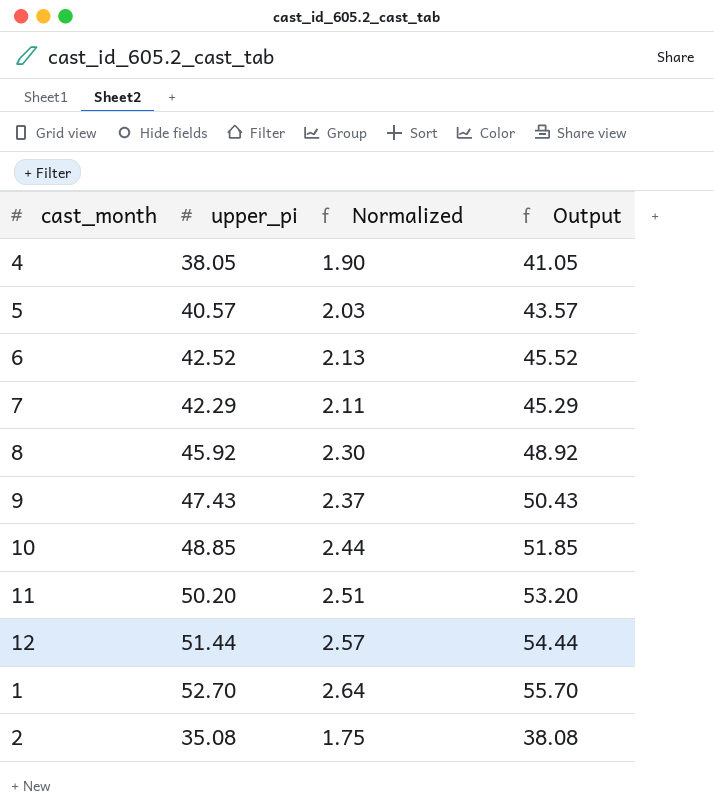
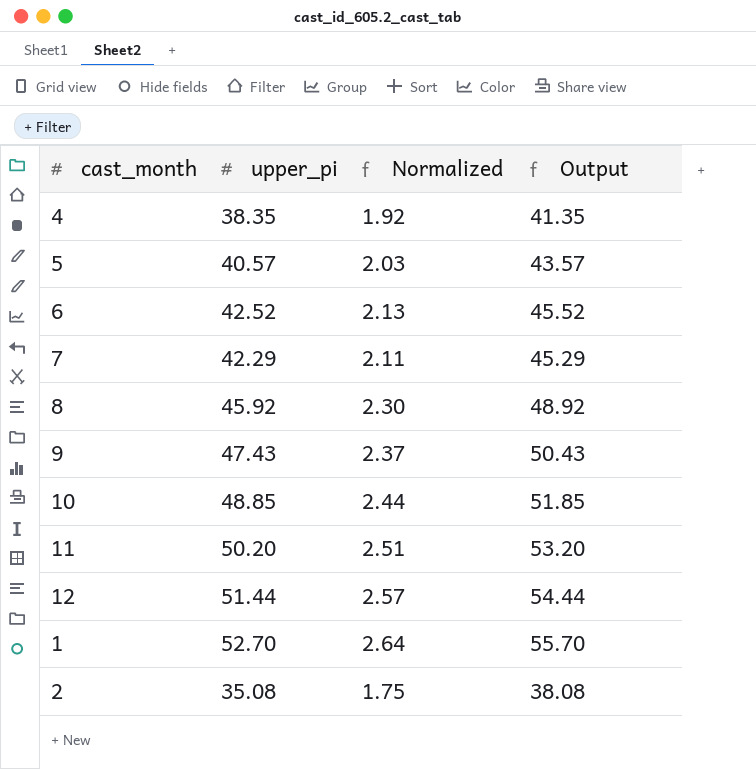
4 | upper_pi: 38.05 -> 38.35
4 | Normalized: 1.90 -> 1.92
4 | Output: 41.05 -> 41.35

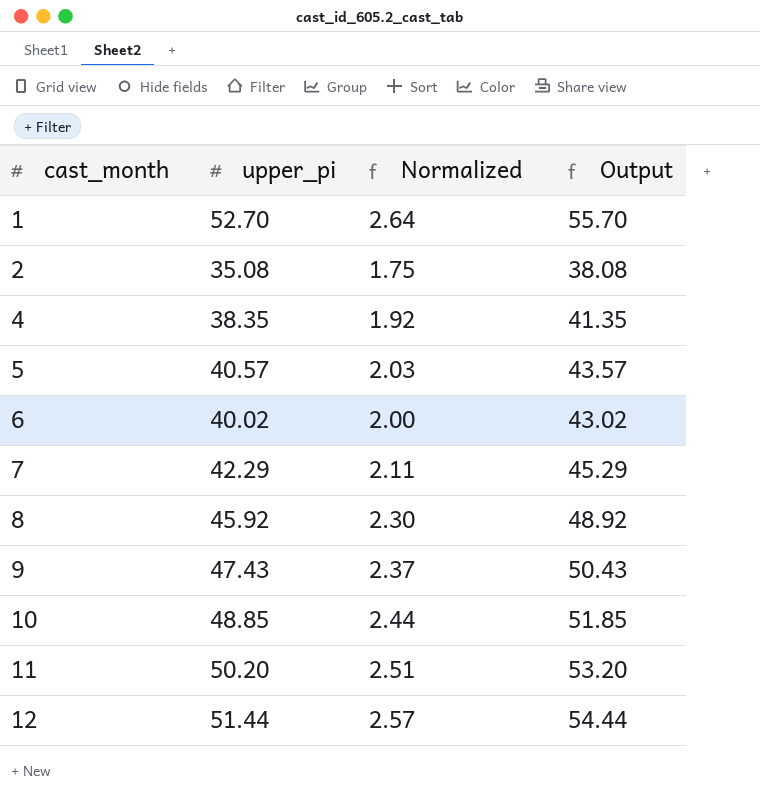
row order: none -> cast_month ascending
6 | upper_pi: 42.52 -> 40.02
6 | Normalized: 2.13 -> 2.00
6 | Output: 45.52 -> 43.02

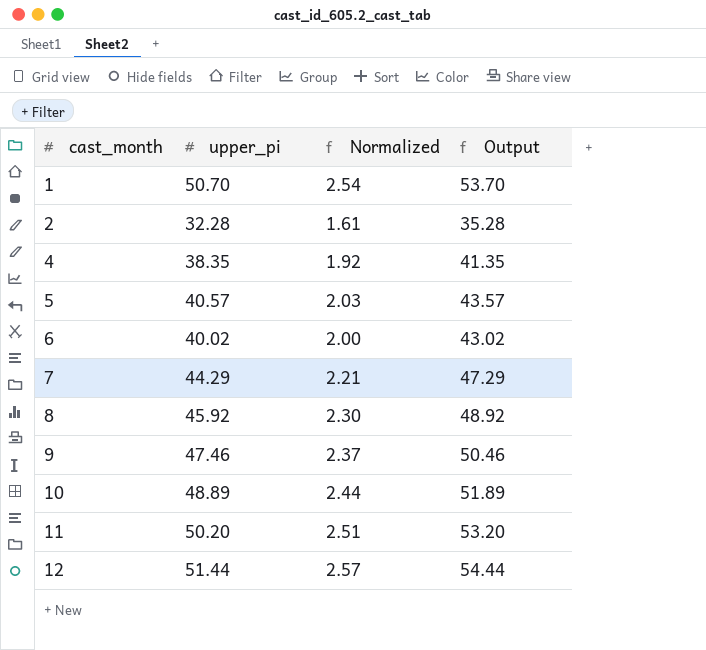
1 | upper_pi: 52.70 -> 50.70
1 | Normalized: 2.64 -> 2.54
1 | Output: 55.70 -> 53.70
2 | upper_pi: 35.08 -> 32.28
2 | Normalized: 1.75 -> 1.61
2 | Output: 38.08 -> 35.28
7 | upper_pi: 42.29 -> 44.29
7 | Normalized: 2.11 -> 2.21
7 | Output: 45.29 -> 47.29
9 | upper_pi: 47.43 -> 47.46
9 | Output: 50.43 -> 50.46
10 | upper_pi: 48.85 -> 48.89
10 | Output: 51.85 -> 51.89

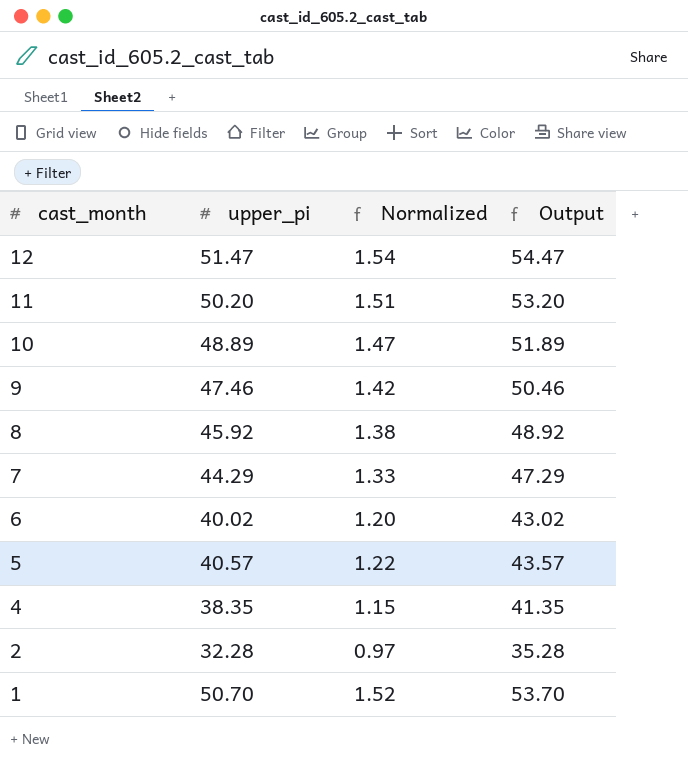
row order: cast_month ascending -> cast_month descending
column Normalized | formula: [upper_pi] * 0.05 -> [upper_pi] * 0.03
12 | upper_pi: 51.44 -> 51.47
12 | Output: 54.44 -> 54.47

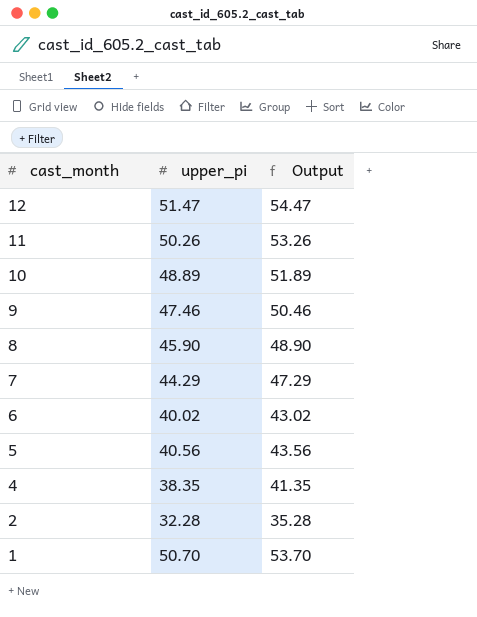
column Normalized | formula: [upper_pi] * 0.03 -> none
11 | upper_pi: 50.20 -> 50.26
11 | Output: 53.20 -> 53.26
8 | upper_pi: 45.92 -> 45.90
8 | Output: 48.92 -> 48.90
5 | upper_pi: 40.57 -> 40.56
5 | Output: 43.57 -> 43.56

